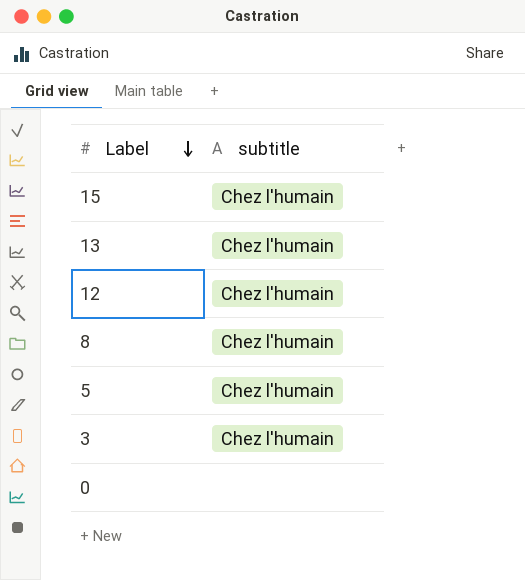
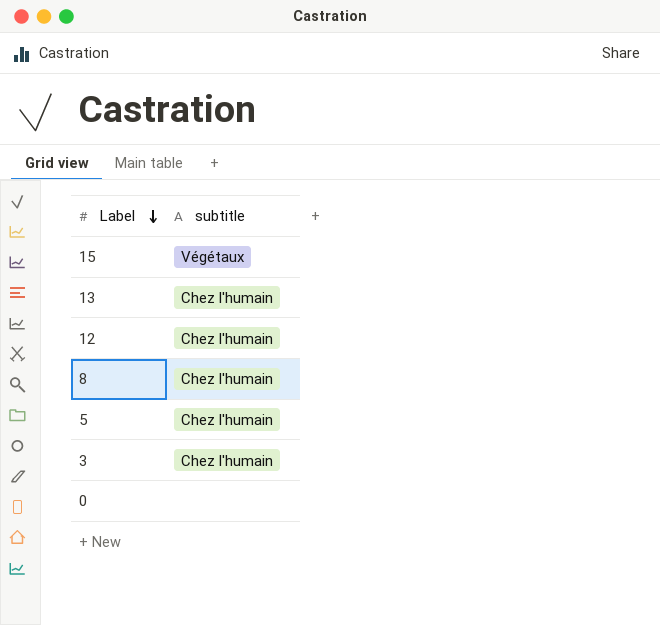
15 | subtitle: Chez l'humain -> Végétaux

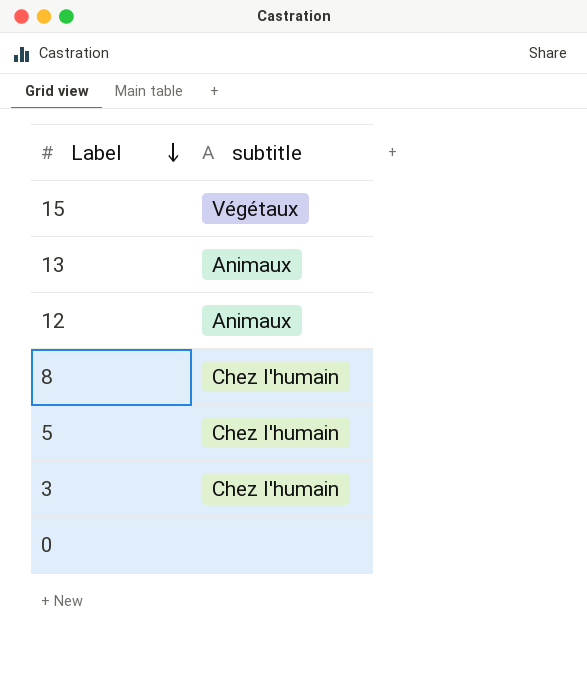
13 | subtitle: Chez l'humain -> Animaux
12 | subtitle: Chez l'humain -> Animaux

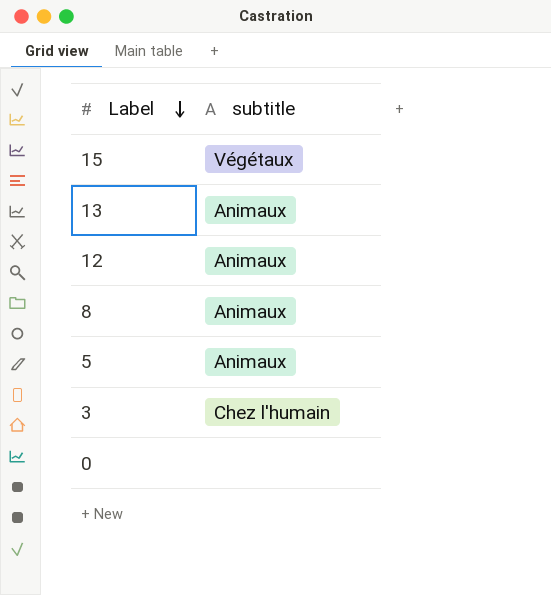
8 | subtitle: Chez l'humain -> Animaux
5 | subtitle: Chez l'humain -> Animaux

